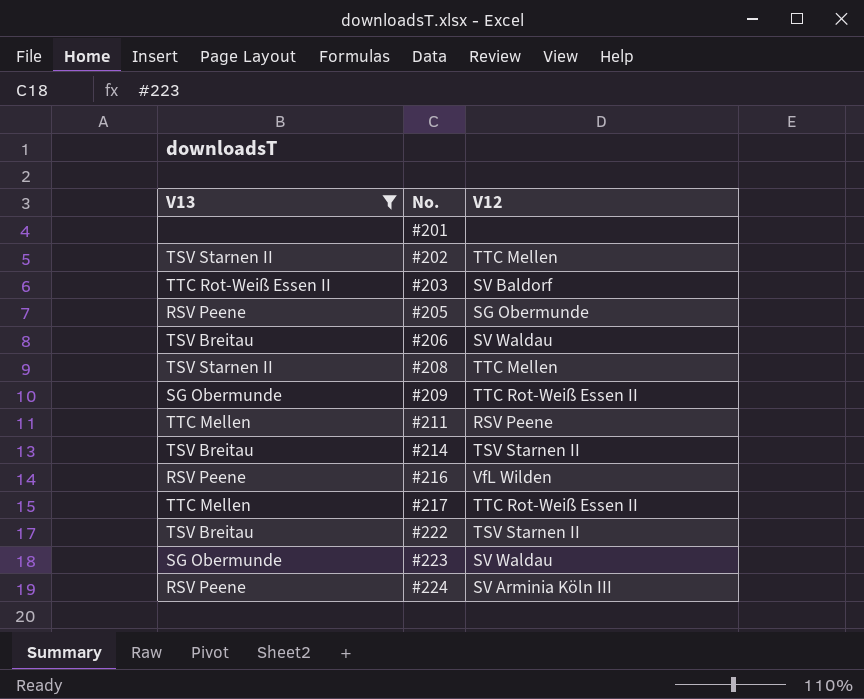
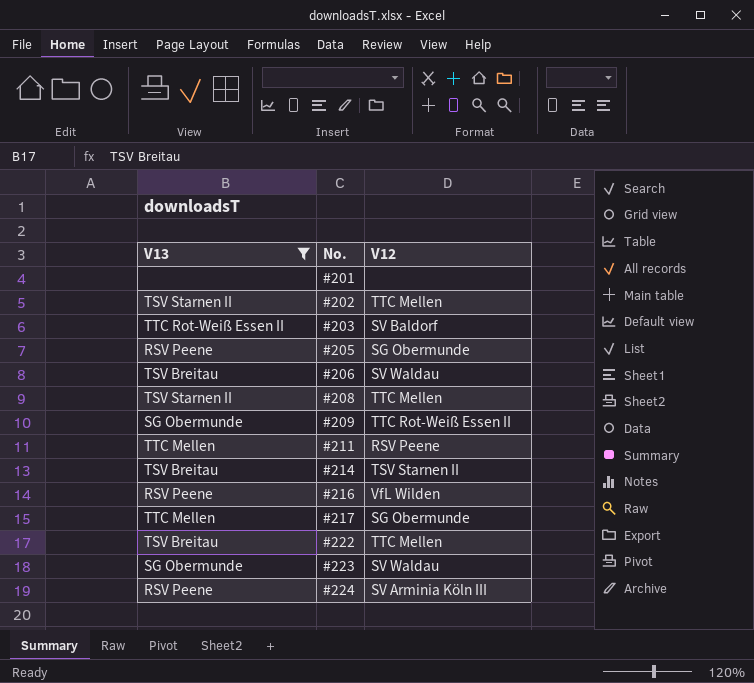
#217 | V12: TTC Rot-Weiß Essen II -> SG Obermunde
#222 | V12: TSV Starnen II -> TTC Mellen

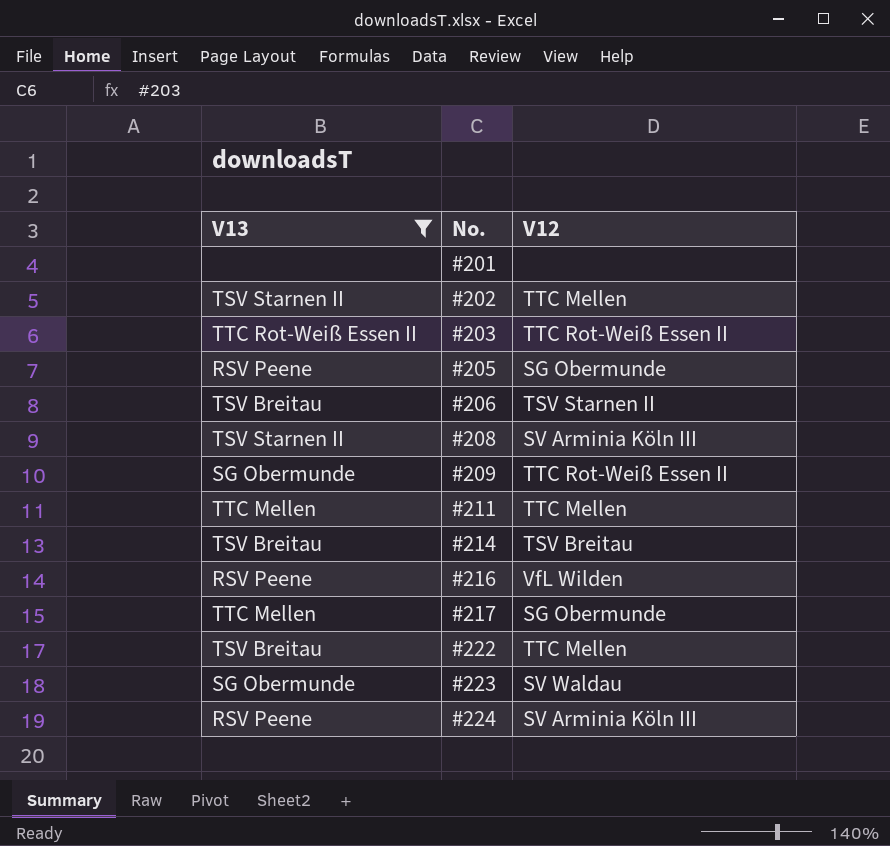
#203 | V12: SV Baldorf -> TTC Rot-Weiß Essen II
#206 | V12: SV Waldau -> TSV Starnen II
#208 | V12: TTC Mellen -> SV Arminia Köln III
#211 | V12: RSV Peene -> TTC Mellen
#214 | V12: TSV Starnen II -> TSV Breitau

